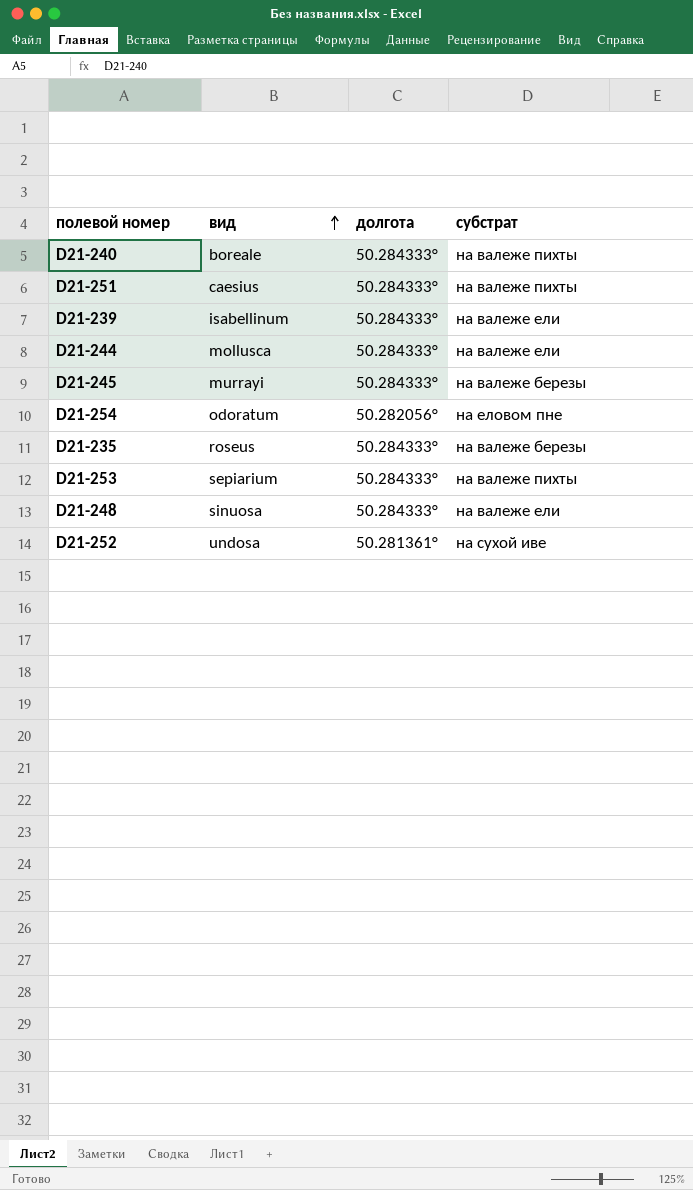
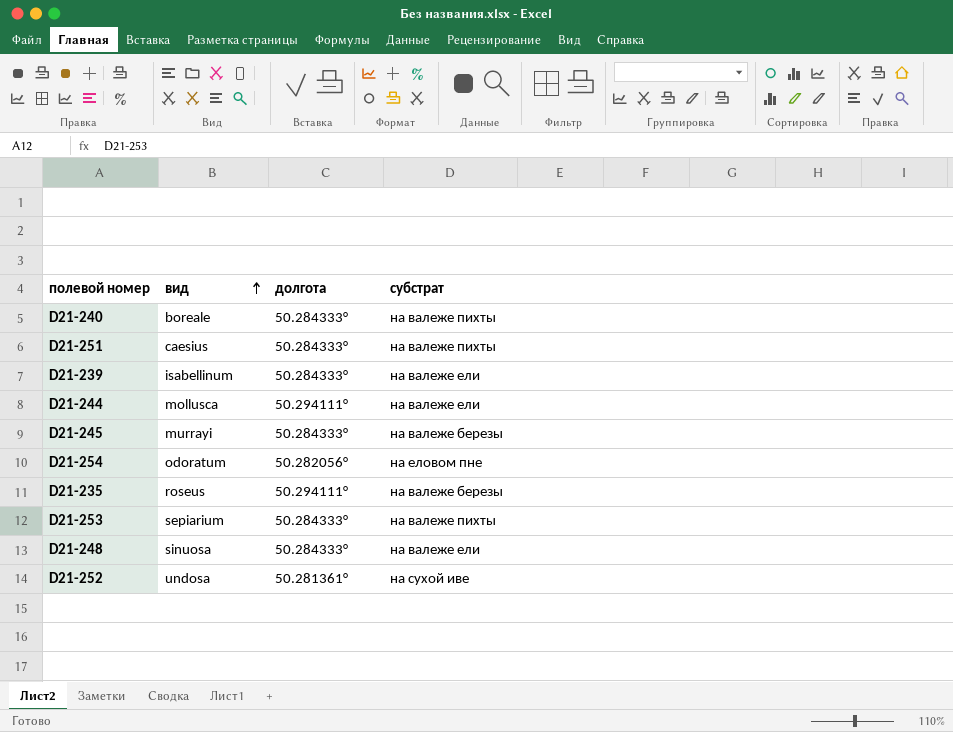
D21-244 | долгота: 50.284333° -> 50.294111°
D21-235 | долгота: 50.284333° -> 50.294111°

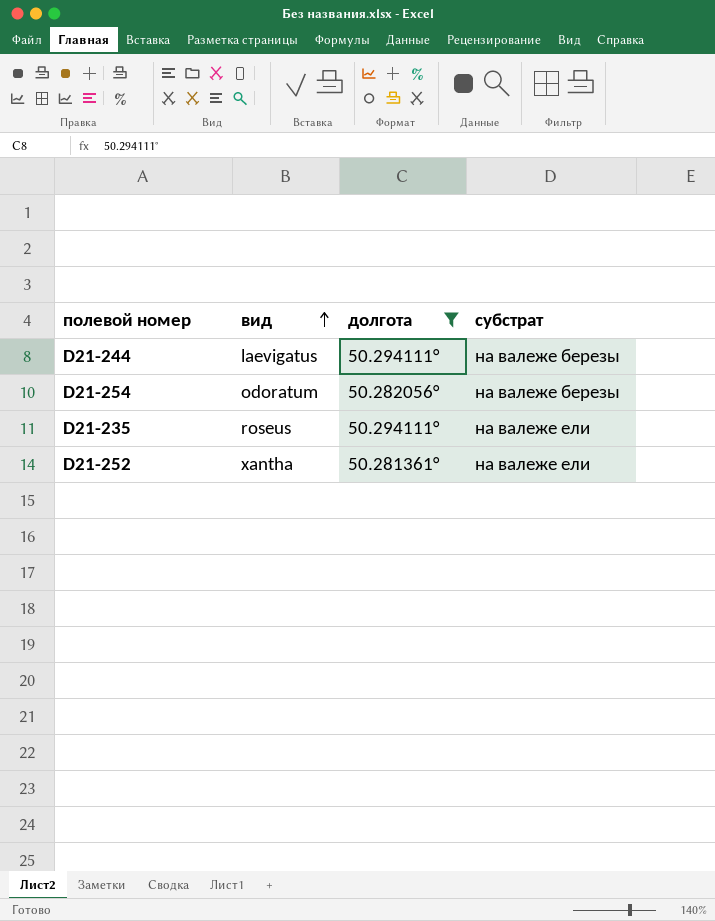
filter: none -> долгота != 50.284333°
D21-244 | вид: mollusca -> laevigatus
D21-244 | субстрат: на валеже ели -> на валеже березы
D21-254 | субстрат: на еловом пне -> на валеже березы
D21-235 | субстрат: на валеже березы -> на валеже ели
D21-252 | вид: undosa -> xantha
D21-252 | субстрат: на сухой иве -> на валеже ели

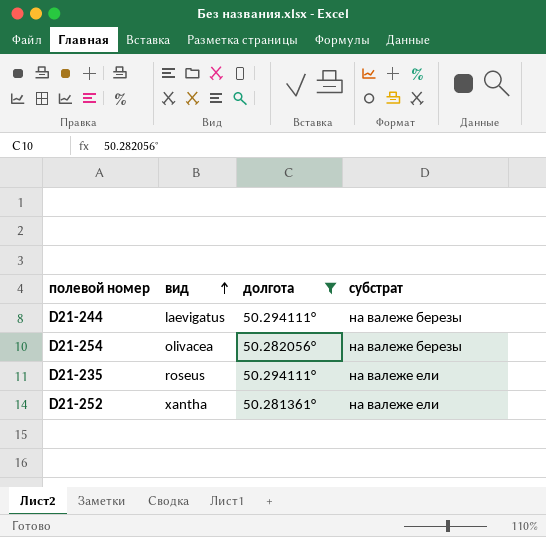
D21-254 | вид: odoratum -> olivacea

